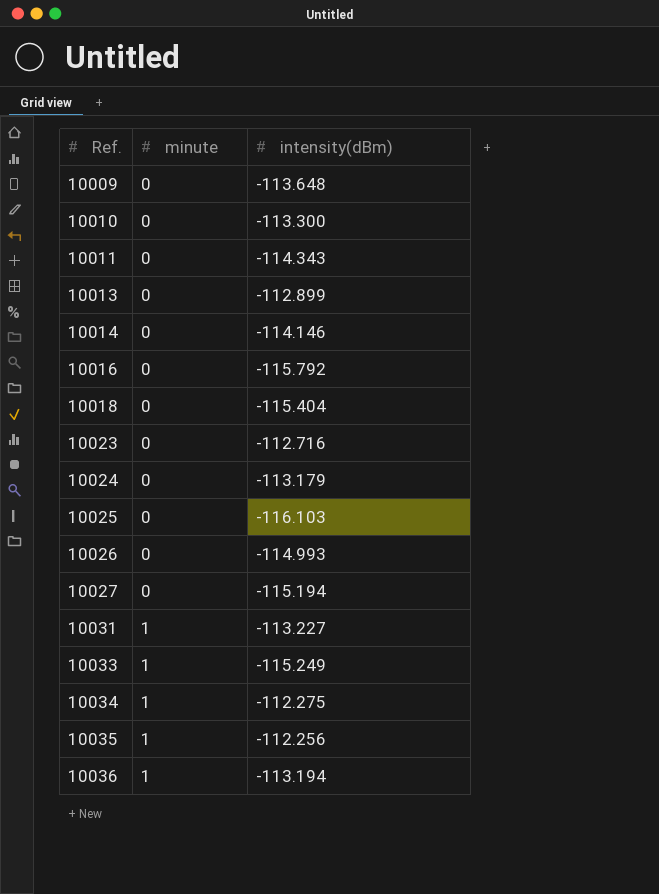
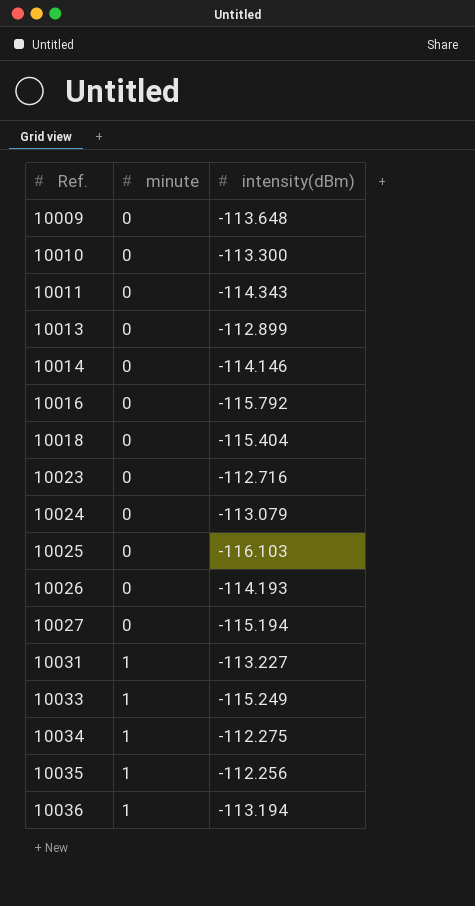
10024 | intensity(dBm): -113.179 -> -113.079
10026 | intensity(dBm): -114.993 -> -114.193

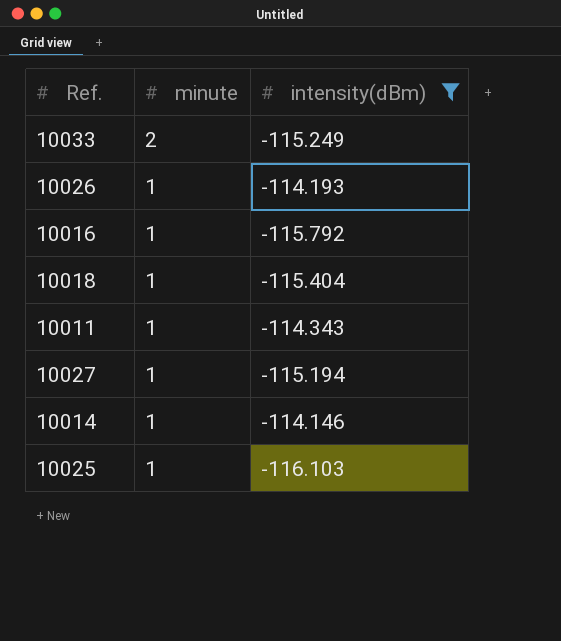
filter: none -> intensity(dBm) <= -114.146
row order: Ref. ascending -> minute descending
10033 | minute: 1 -> 2
10026 | minute: 0 -> 1
10016 | minute: 0 -> 1
10018 | minute: 0 -> 1
10011 | minute: 0 -> 1
10027 | minute: 0 -> 1
10014 | minute: 0 -> 1
10025 | minute: 0 -> 1

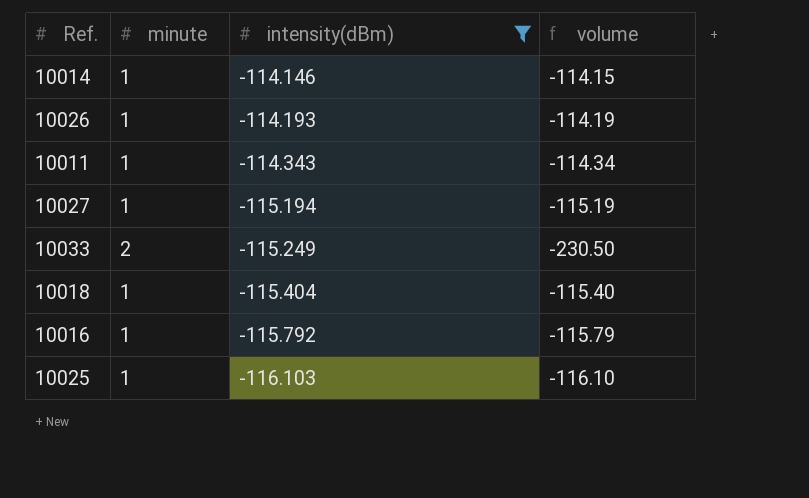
row order: minute descending -> intensity(dBm) descending
column volume | formula: none -> [minute] * [intensity(dBm)]

